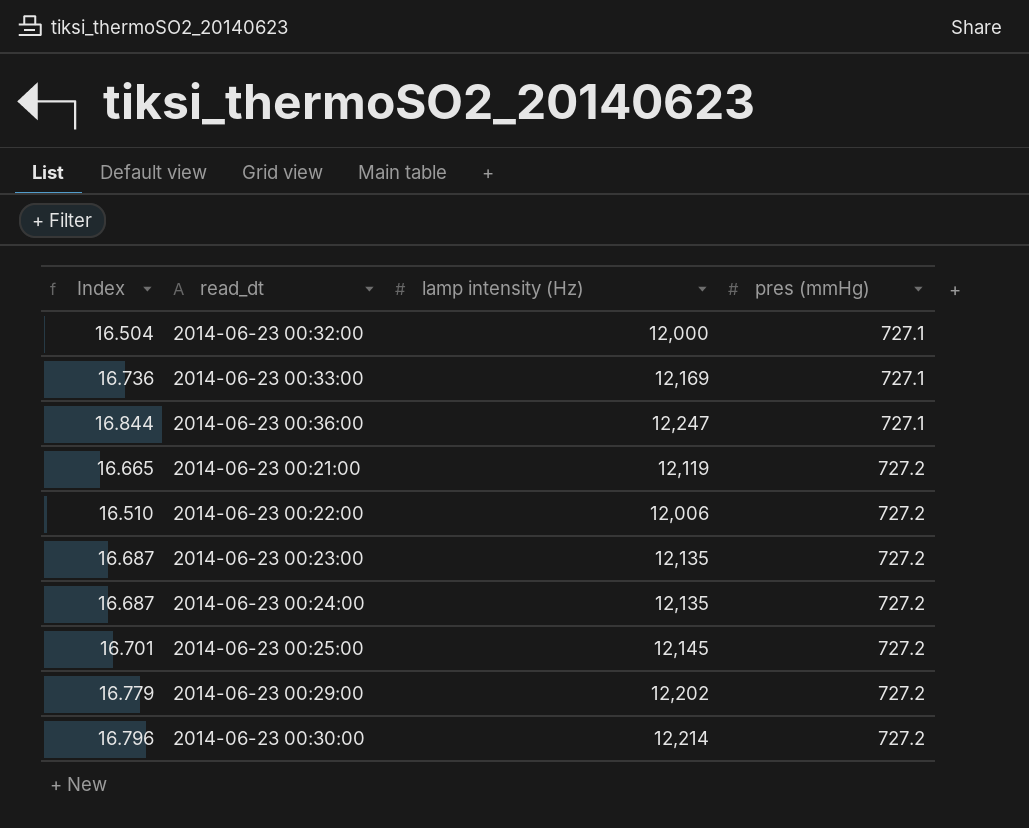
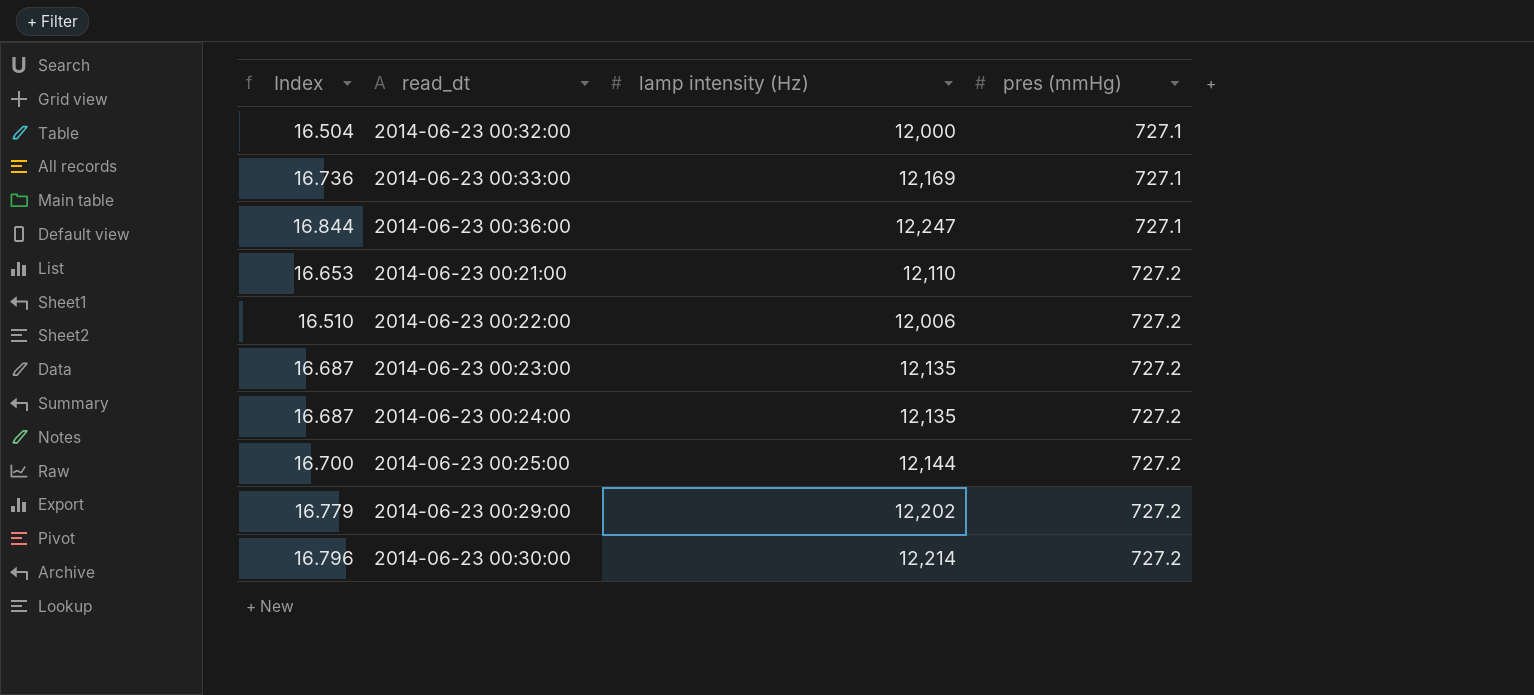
2014-06-23 00:21:00 | Index: 16.665 -> 16.653
2014-06-23 00:21:00 | lamp intensity (Hz): 12,119 -> 12,110
2014-06-23 00:25:00 | Index: 16.701 -> 16.700
2014-06-23 00:25:00 | lamp intensity (Hz): 12,145 -> 12,144

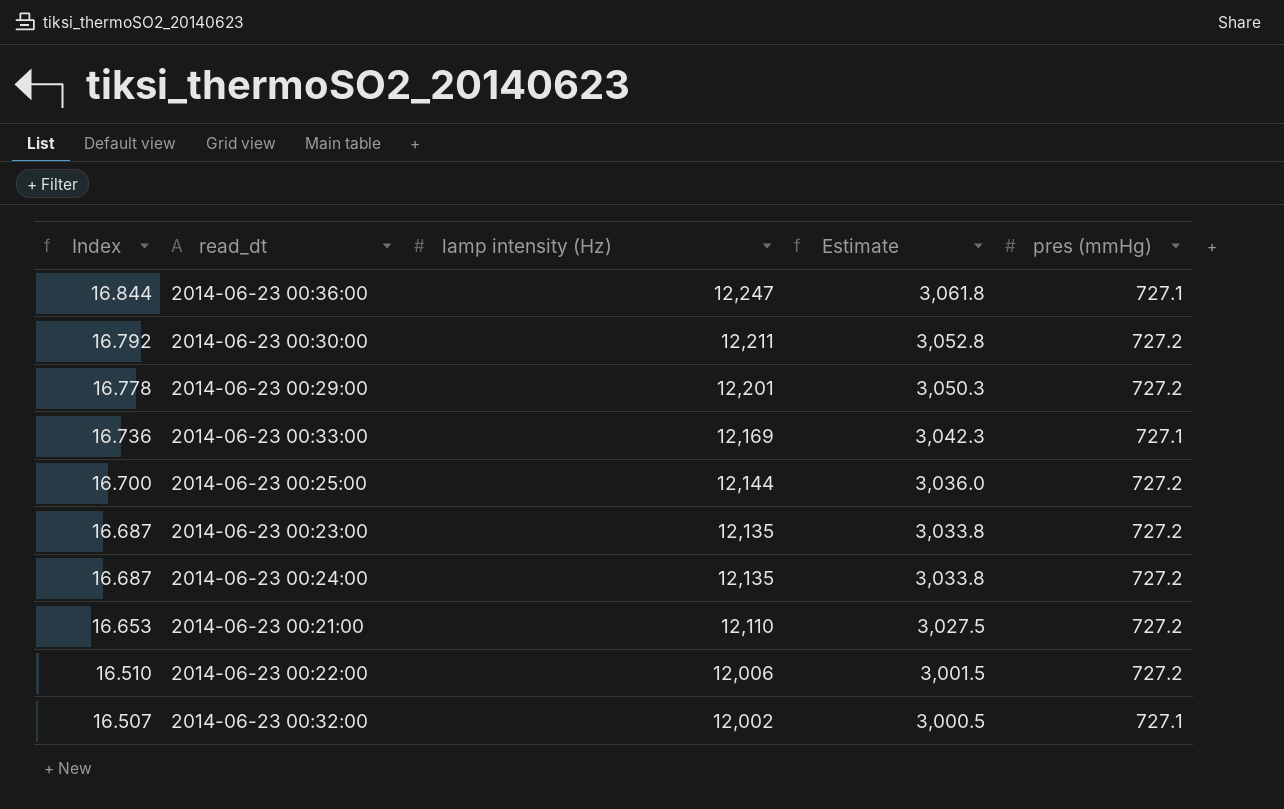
row order: pres (mmHg) ascending -> Index descending
column Estimate | formula: none -> [lamp intensity (Hz)] * 0.25
2014-06-23 00:30:00 | Index: 16.796 -> 16.792
2014-06-23 00:30:00 | lamp intensity (Hz): 12,214 -> 12,211
2014-06-23 00:29:00 | Index: 16.779 -> 16.778
2014-06-23 00:29:00 | lamp intensity (Hz): 12,202 -> 12,201
2014-06-23 00:32:00 | Index: 16.504 -> 16.507
2014-06-23 00:32:00 | lamp intensity (Hz): 12,000 -> 12,002

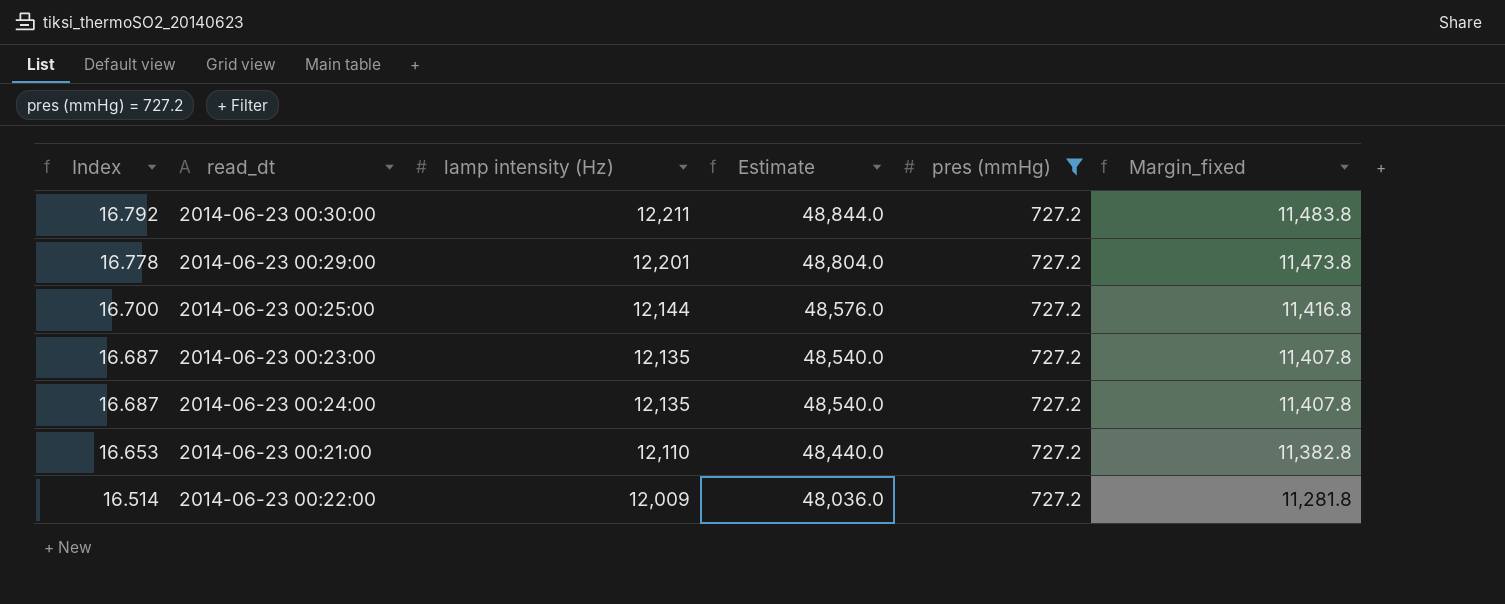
filter: none -> pres (mmHg) = 727.2
column Estimate | formula: [lamp intensity (Hz)] * 0.25 -> [lamp intensity (Hz)] * 4
column Margin_fixed | formula: none -> [lamp intensity (Hz)] - [pres (mmHg)]
2014-06-23 00:22:00 | Index: 16.510 -> 16.514
2014-06-23 00:22:00 | lamp intensity (Hz): 12,006 -> 12,009

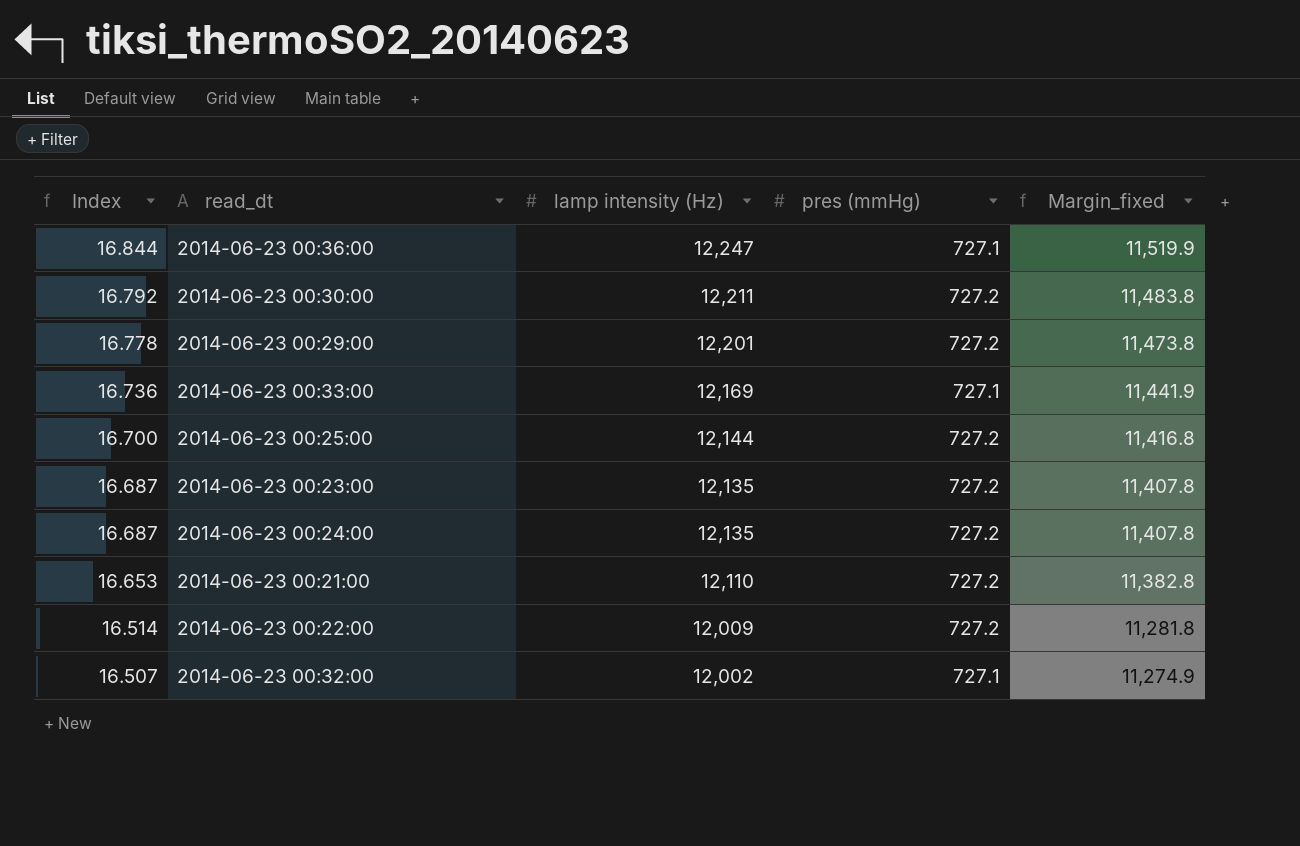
filter: pres (mmHg) = 727.2 -> none
column Estimate | formula: [lamp intensity (Hz)] * 4 -> none

